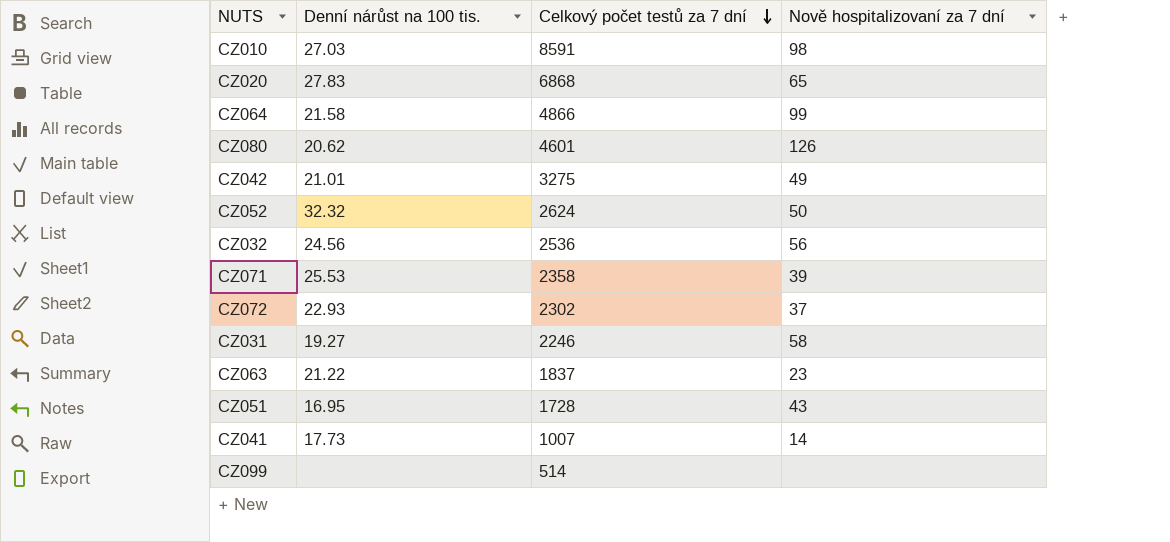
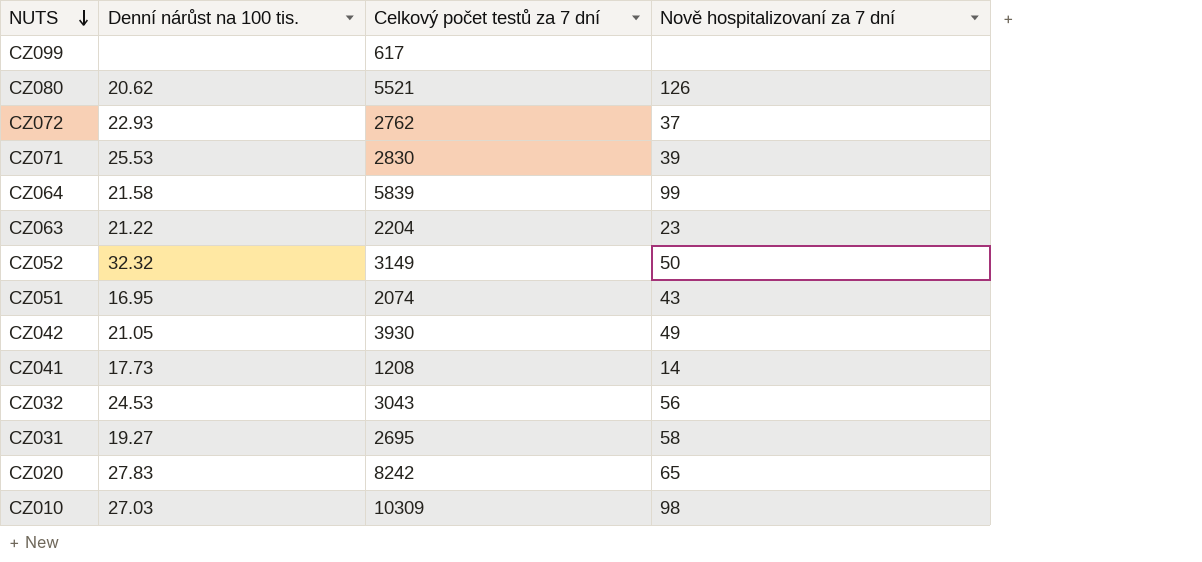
row order: Celkový počet testů za 7 dní descending -> NUTS descending
CZ099 | Celkový počet testů za 7 dní: 514 -> 617
CZ080 | Celkový počet testů za 7 dní: 4601 -> 5521
CZ072 | Celkový počet testů za 7 dní: 2302 -> 2762
CZ071 | Celkový počet testů za 7 dní: 2358 -> 2830
CZ064 | Celkový počet testů za 7 dní: 4866 -> 5839
CZ063 | Celkový počet testů za 7 dní: 1837 -> 2204
CZ052 | Celkový počet testů za 7 dní: 2624 -> 3149
CZ051 | Celkový počet testů za 7 dní: 1728 -> 2074
CZ042 | Denní nárůst na 100 tis.: 21.01 -> 21.05
CZ042 | Celkový počet testů za 7 dní: 3275 -> 3930
CZ041 | Celkový počet testů za 7 dní: 1007 -> 1208
CZ032 | Denní nárůst na 100 tis.: 24.56 -> 24.53
CZ032 | Celkový počet testů za 7 dní: 2536 -> 3043
CZ031 | Celkový počet testů za 7 dní: 2246 -> 2695
CZ020 | Celkový počet testů za 7 dní: 6868 -> 8242
CZ010 | Celkový počet testů za 7 dní: 8591 -> 10309

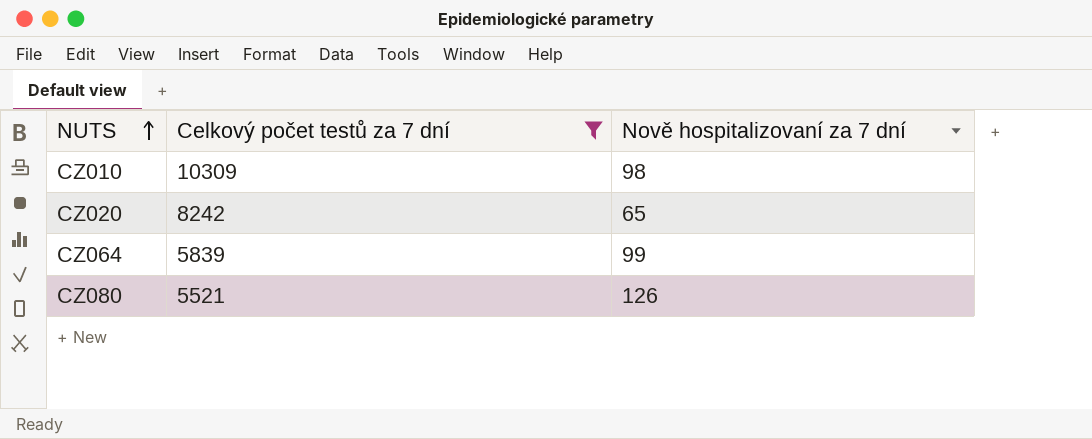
filter: none -> Celkový počet testů za 7 dní >= 5521
row order: NUTS descending -> NUTS ascending
column Denní nárůst na 100 tis. | position: 2 -> none

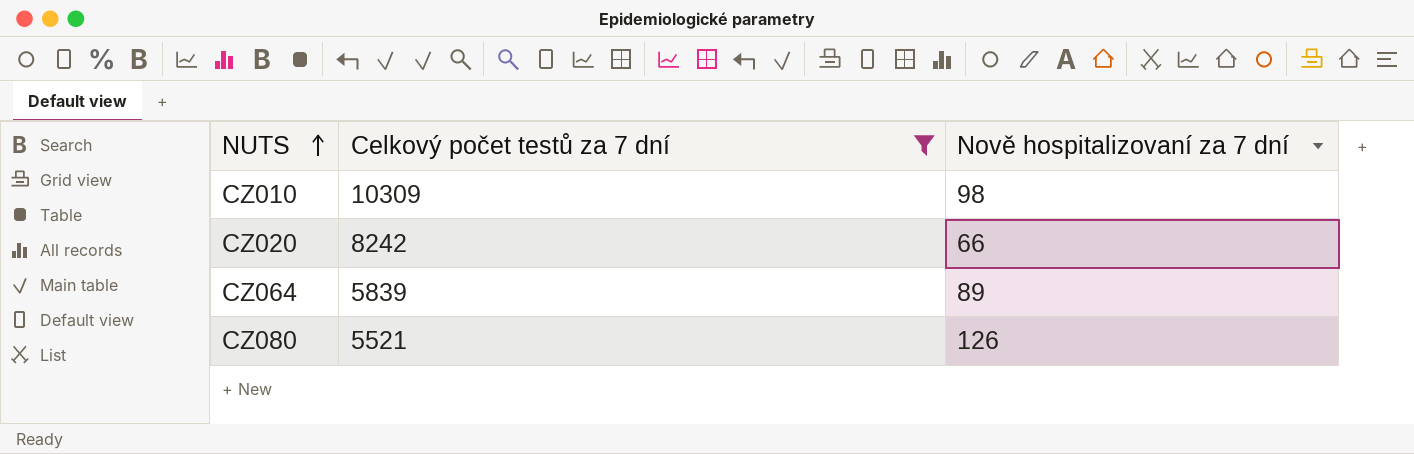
CZ020 | Nově hospitalizovaní za 7 dní: 65 -> 66
CZ064 | Nově hospitalizovaní za 7 dní: 99 -> 89

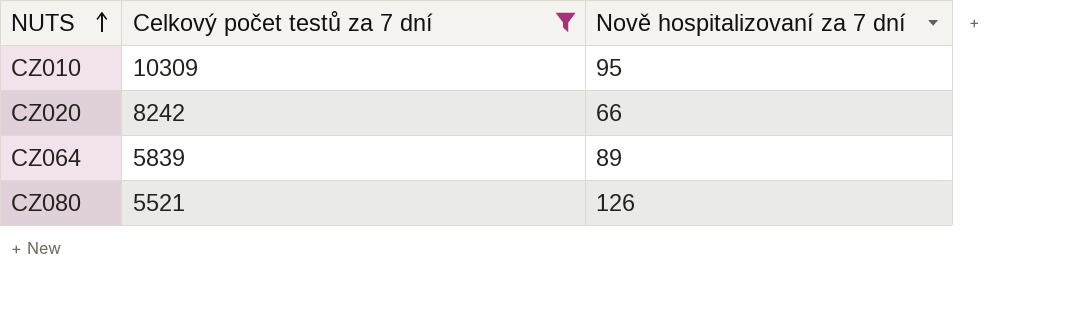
CZ010 | Nově hospitalizovaní za 7 dní: 98 -> 95

